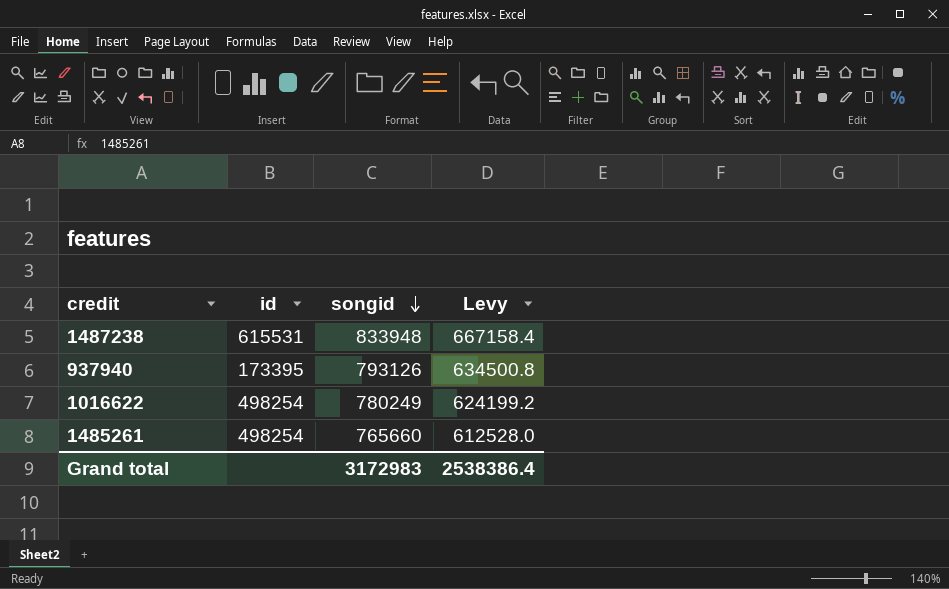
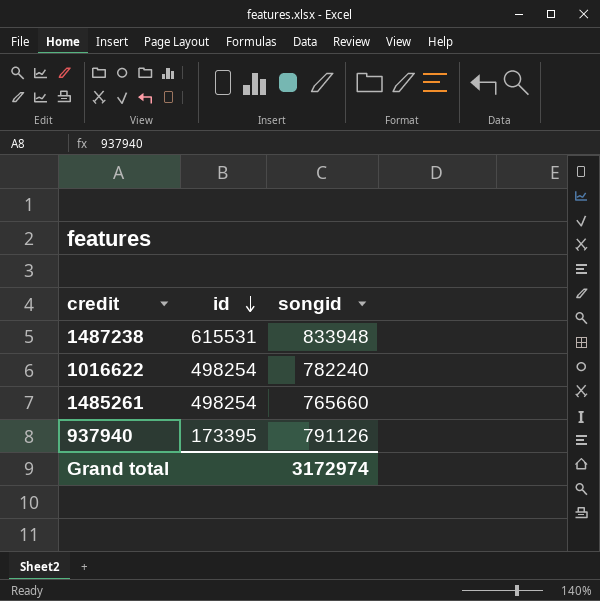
row order: songid descending -> id descending
column Levy | formula: [songid] * 0.8 -> none
1016622 | songid: 780249 -> 782240
937940 | songid: 793126 -> 791126
Grand total | songid: 3172983 -> 3172974

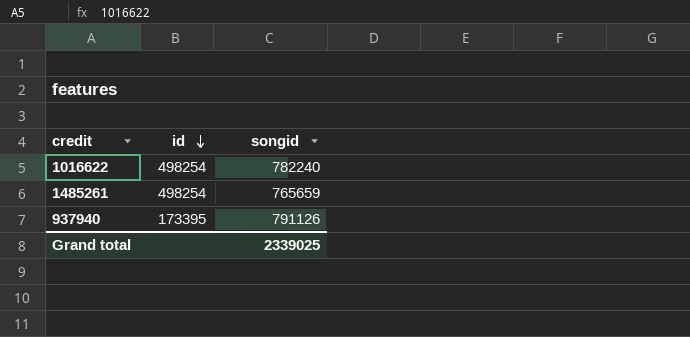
row 1487238: 615531 | 833948 -> none
1485261 | songid: 765660 -> 765659
Grand total | songid: 3172974 -> 2339025

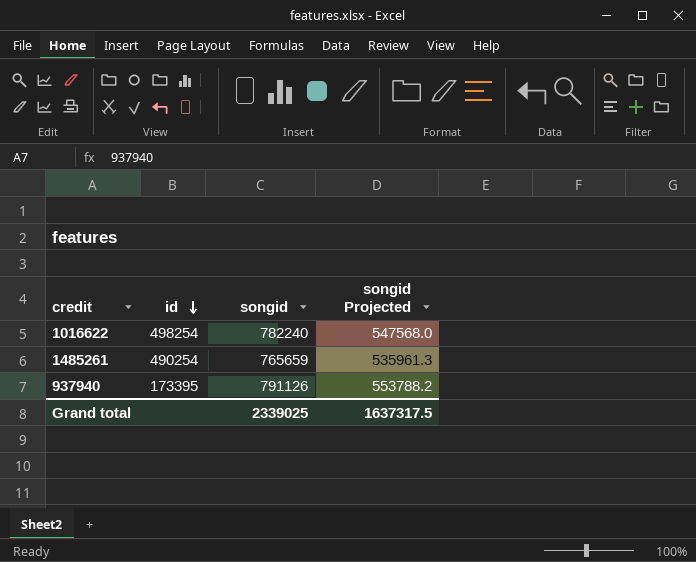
column songid Projected | formula: none -> [songid] * 0.7
1485261 | id: 498254 -> 490254

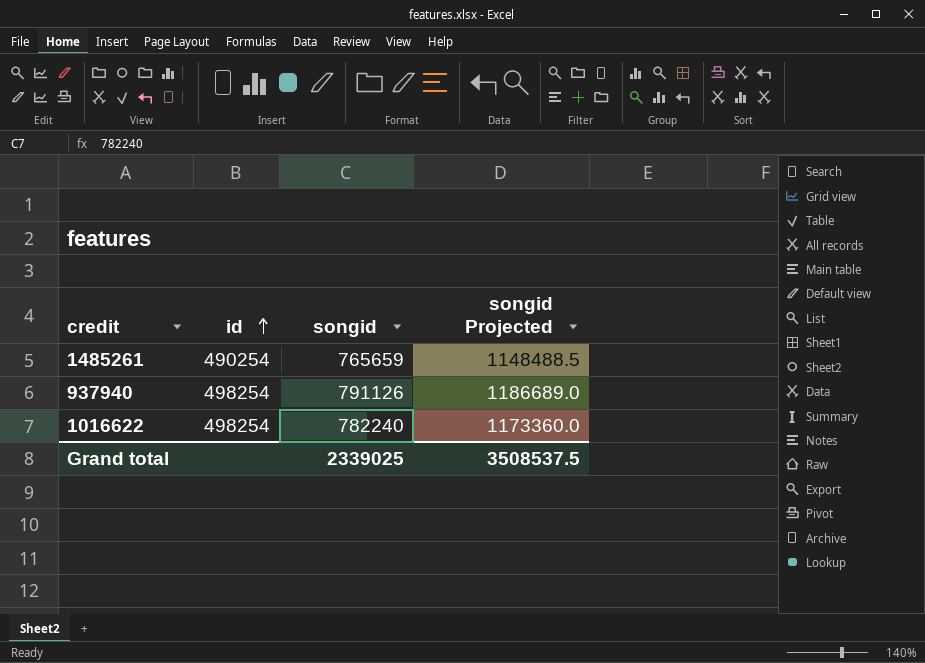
row order: id descending -> id ascending
column songid Projected | formula: [songid] * 0.7 -> [songid] * 1.5
937940 | id: 173395 -> 498254
Grand total | songid Projected: 1637317.5 -> 3508537.5

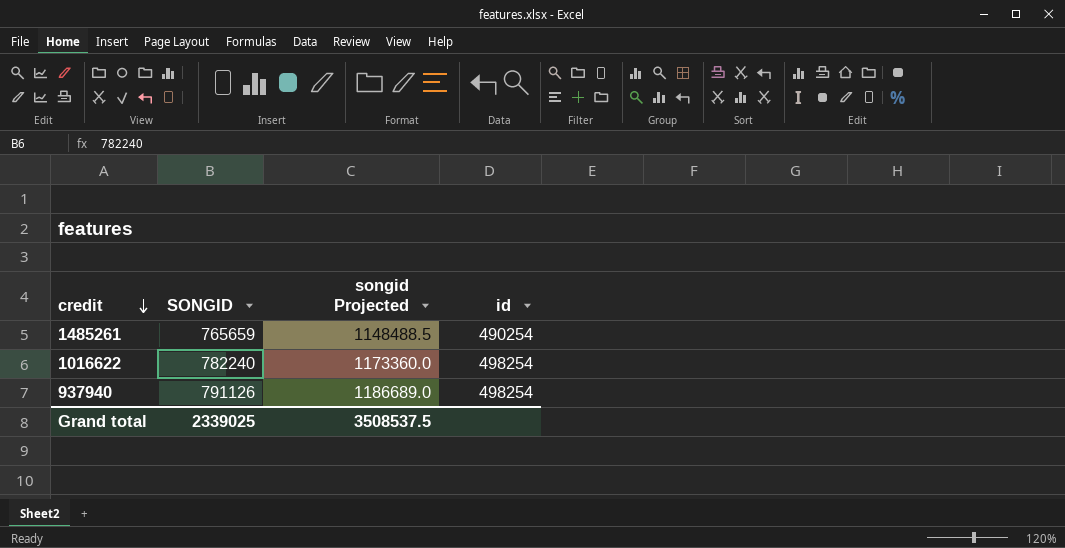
row order: id ascending -> credit descending
column name: songid -> SONGID
column id | position: 2 -> 4

